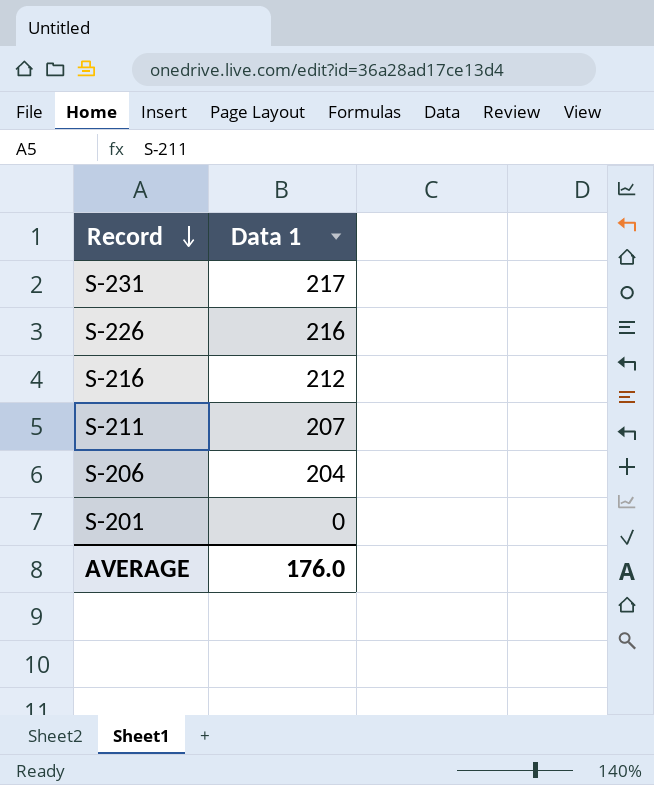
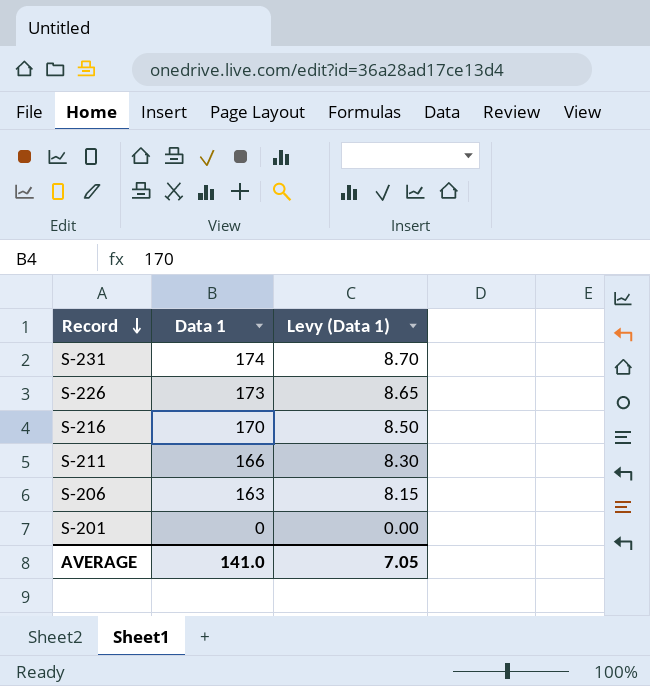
column Levy (Data 1) | formula: none -> [Data 1] * 0.05
S-231 | Data 1: 217 -> 174
S-226 | Data 1: 216 -> 173
S-216 | Data 1: 212 -> 170
S-211 | Data 1: 207 -> 166
S-206 | Data 1: 204 -> 163
AVERAGE | Data 1: 176.0 -> 141.0

